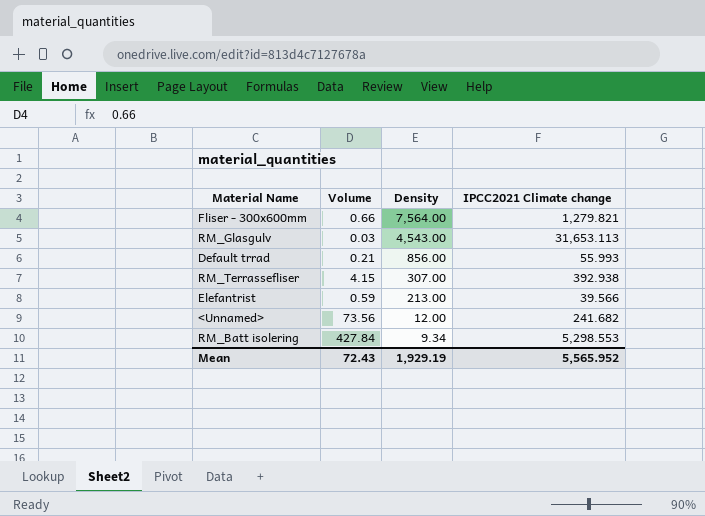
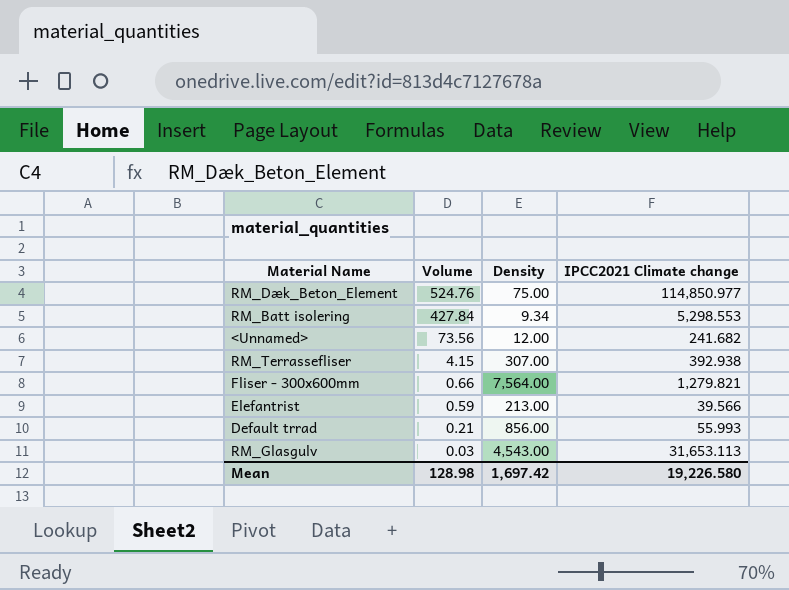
row order: Density descending -> Volume descending
row RM_Dæk_Beton_Element: none -> 524.76 | 75.00 | 114,850.977
Mean | Volume: 72.43 -> 128.98
Mean | Density: 1,929.19 -> 1,697.42
Mean | IPCC2021 Climate change: 5,565.952 -> 19,226.580

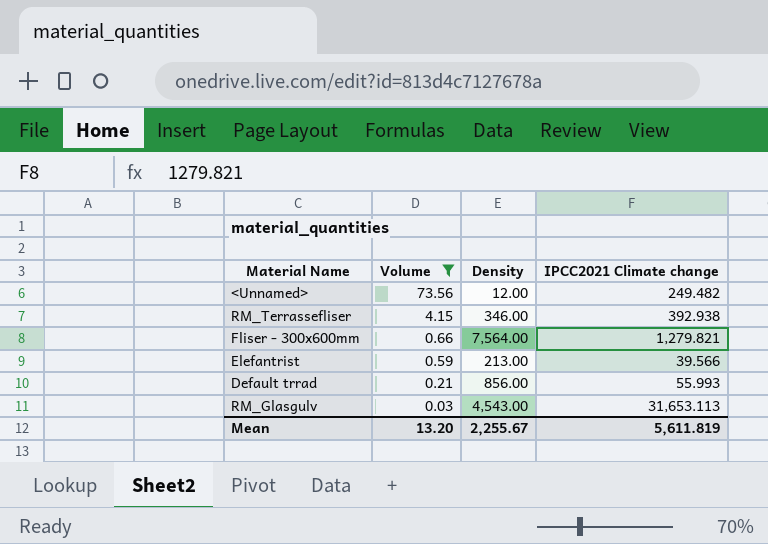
filter: none -> Volume <= 73.56
<Unnamed> | IPCC2021 Climate change: 241.682 -> 249.482
RM_Terrassefliser | Density: 307.00 -> 346.00
Mean | Volume: 128.98 -> 13.20
Mean | Density: 1,697.42 -> 2,255.67
Mean | IPCC2021 Climate change: 19,226.580 -> 5,611.819

